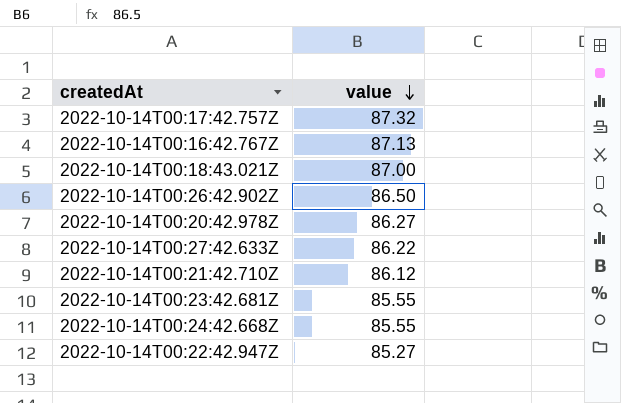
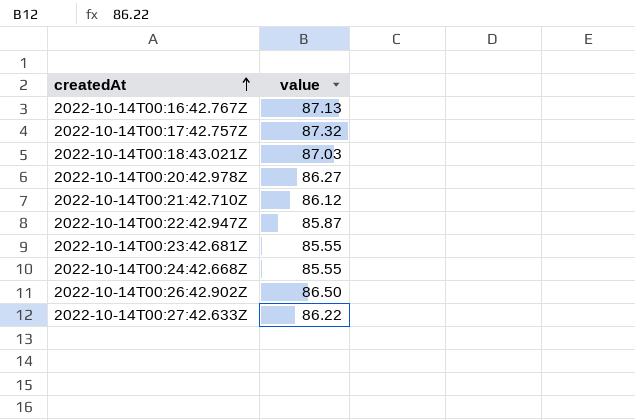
row order: value descending -> createdAt ascending
2022-10-14T00:18:43.021Z | value: 87.00 -> 87.03
2022-10-14T00:22:42.947Z | value: 85.27 -> 85.87

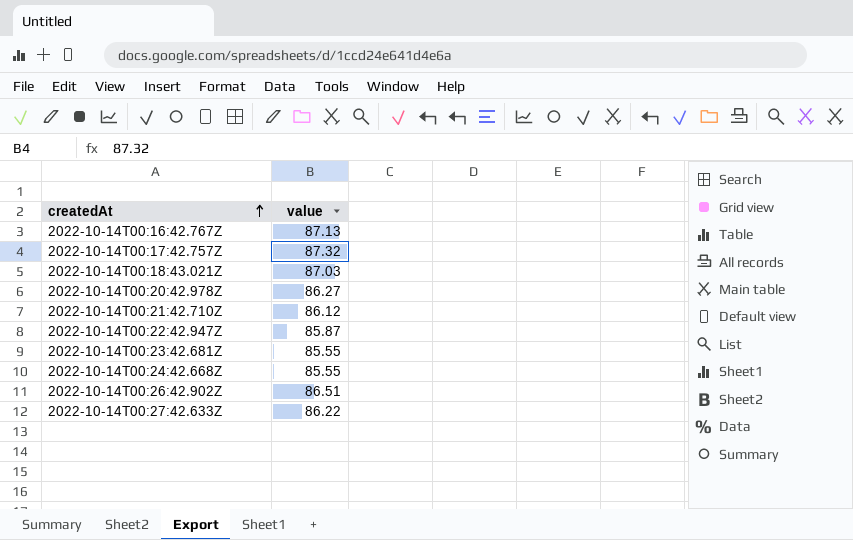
2022-10-14T00:26:42.902Z | value: 86.50 -> 86.51

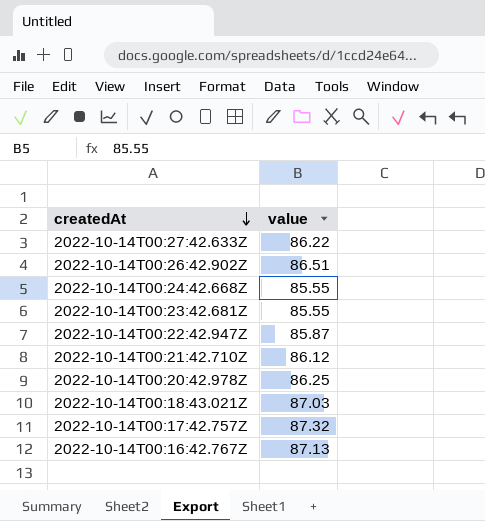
row order: createdAt ascending -> createdAt descending
2022-10-14T00:20:42.978Z | value: 86.27 -> 86.25

